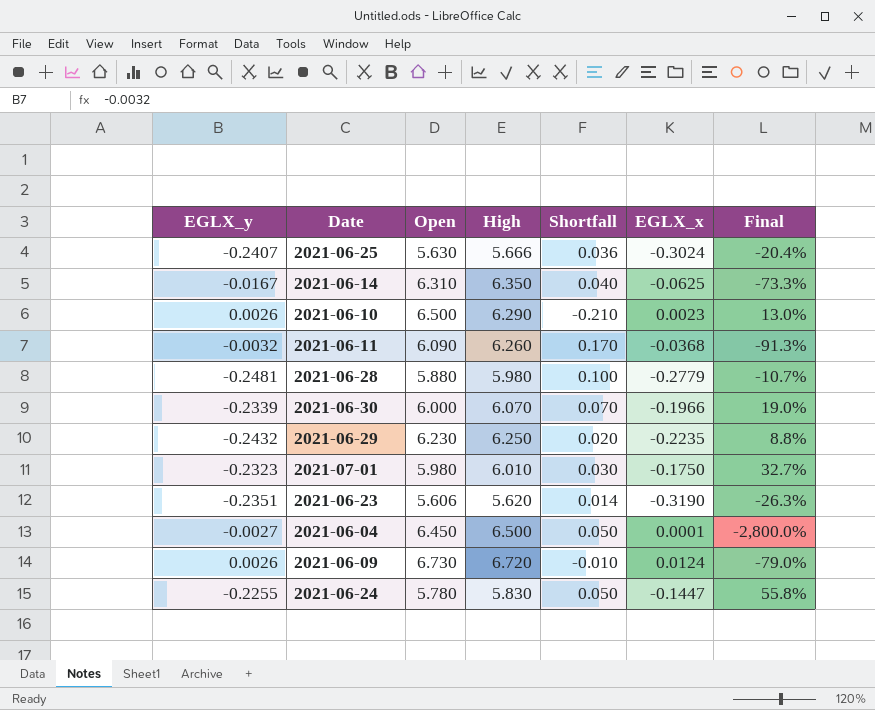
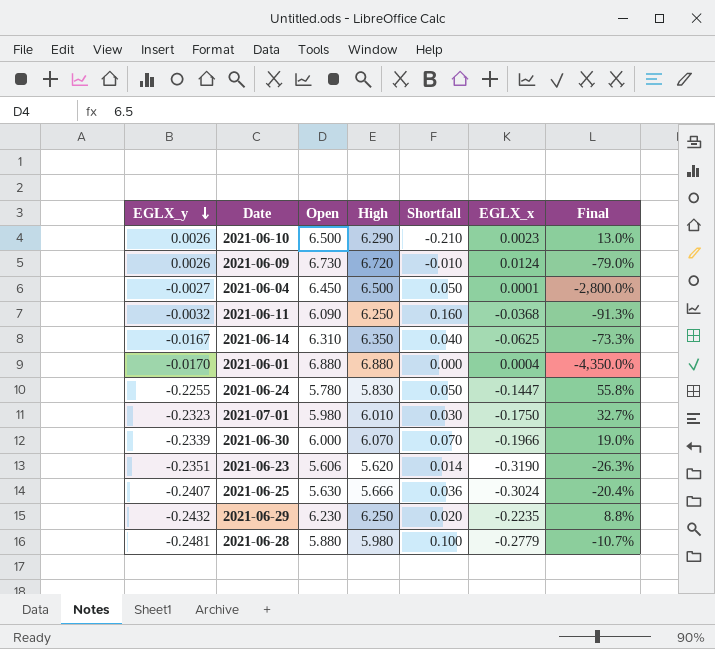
row order: none -> EGLX_y descending
2021-06-11 | High: 6.260 -> 6.250
2021-06-11 | Shortfall: 0.170 -> 0.160
row 2021-06-01: none -> -0.0170 | 6.880 | 6.880 | 0.000 | 0.0004 | -4,350.0%

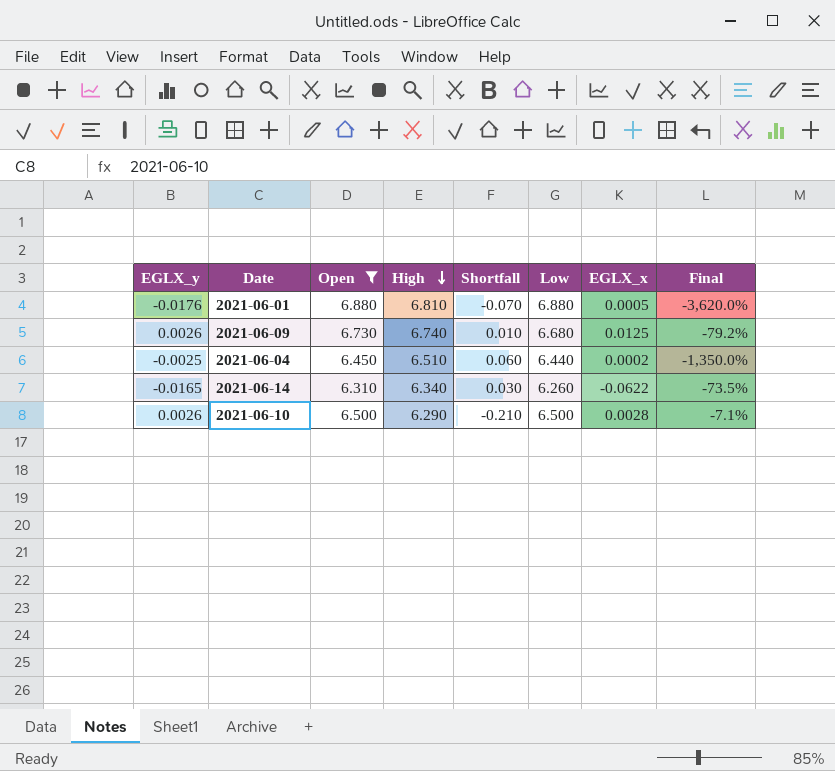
filter: none -> Open >= 6.310
row order: EGLX_y descending -> High descending
column Low | position: none -> 6
2021-06-01 | EGLX_y: -0.0170 -> -0.0176
2021-06-01 | High: 6.880 -> 6.810
2021-06-01 | Shortfall: 0.000 -> -0.070
2021-06-01 | EGLX_x: 0.0004 -> 0.0005
2021-06-01 | Final: -4,350.0% -> -3,620.0%
2021-06-09 | High: 6.720 -> 6.740
2021-06-09 | Shortfall: -0.010 -> 0.010
2021-06-09 | EGLX_x: 0.0124 -> 0.0125
2021-06-09 | Final: -79.0% -> -79.2%
2021-06-04 | EGLX_y: -0.0027 -> -0.0025
2021-06-04 | High: 6.500 -> 6.510
2021-06-04 | Shortfall: 0.050 -> 0.060
2021-06-04 | EGLX_x: 0.0001 -> 0.0002
2021-06-04 | Final: -2,800.0% -> -1,350.0%
2021-06-14 | EGLX_y: -0.0167 -> -0.0165
2021-06-14 | High: 6.350 -> 6.340
2021-06-14 | Shortfall: 0.040 -> 0.030
2021-06-14 | EGLX_x: -0.0625 -> -0.0622
2021-06-14 | Final: -73.3% -> -73.5%
2021-06-10 | EGLX_x: 0.0023 -> 0.0028
2021-06-10 | Final: 13.0% -> -7.1%

